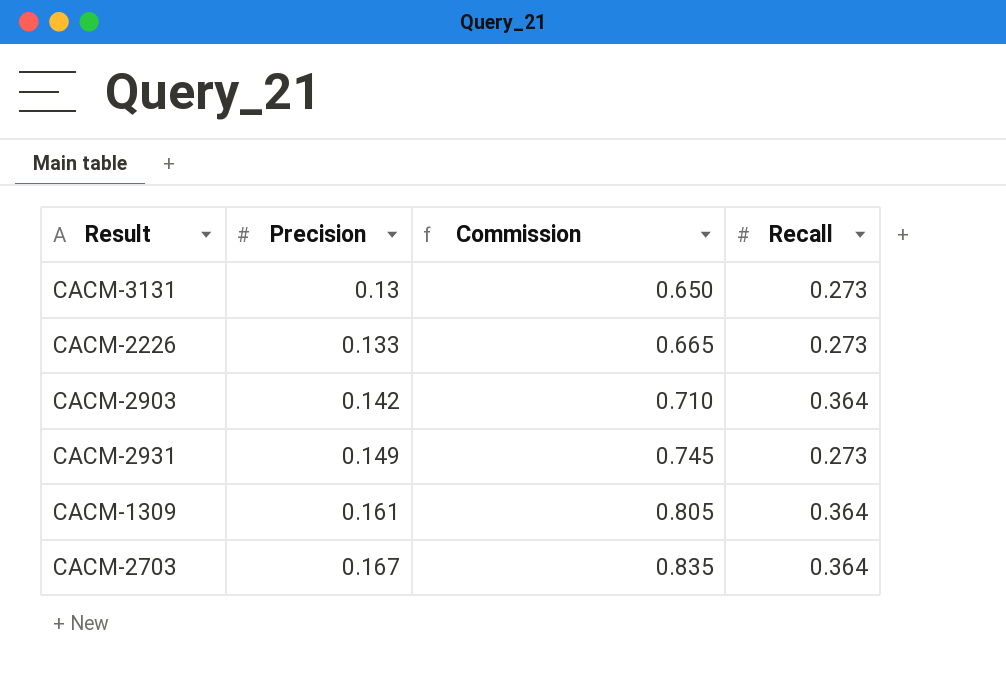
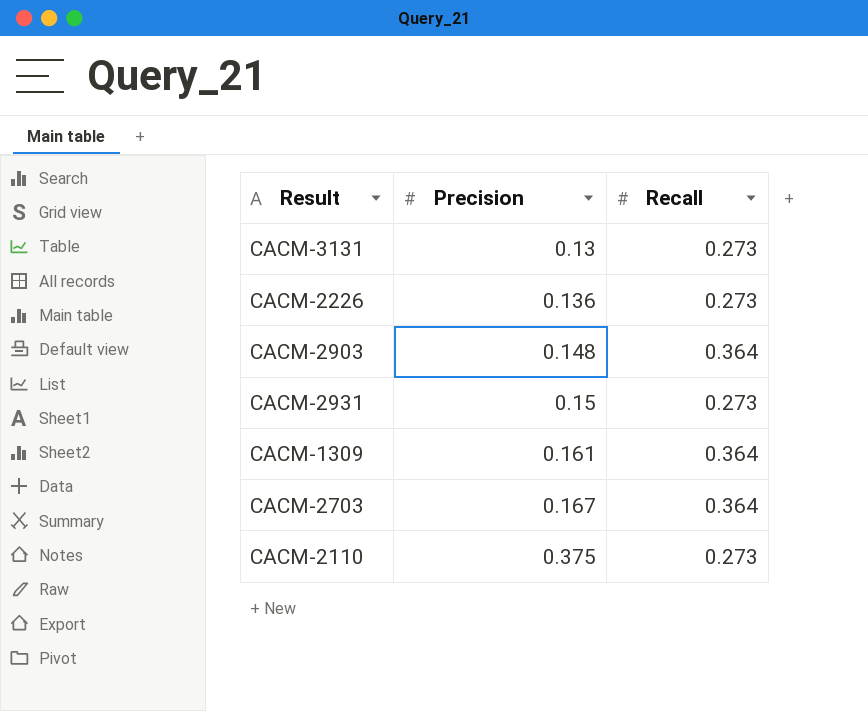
column Commission | formula: [Precision] * 5 -> none
CACM-2226 | Precision: 0.133 -> 0.136
CACM-2903 | Precision: 0.142 -> 0.148
CACM-2931 | Precision: 0.149 -> 0.15
row CACM-2110: none -> 0.375 | 0.273

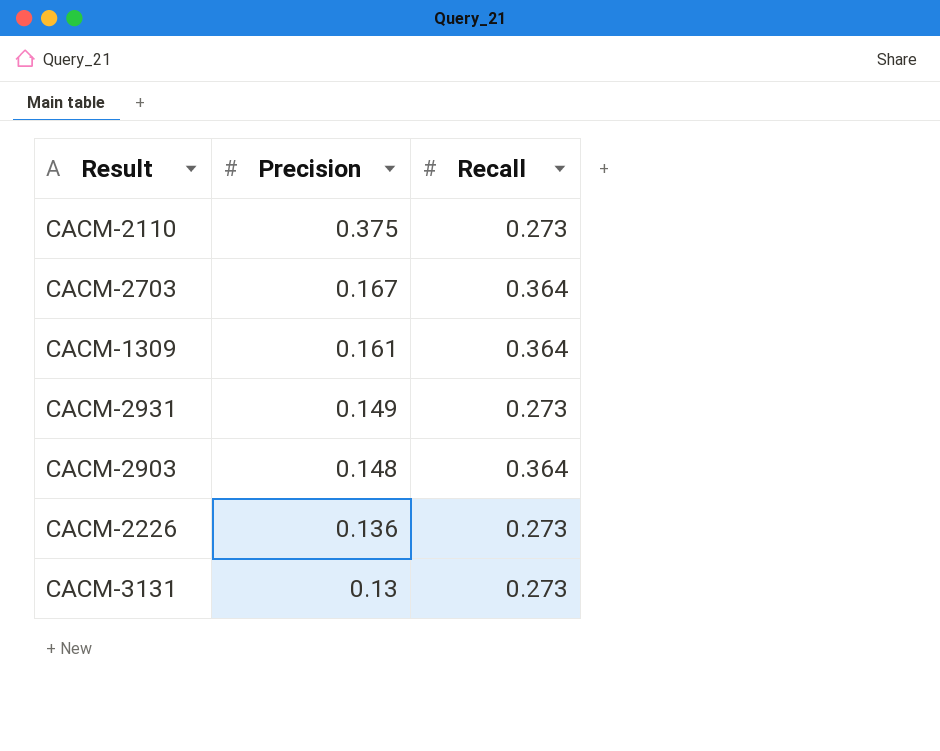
row order: Precision ascending -> Precision descending
CACM-2931 | Precision: 0.15 -> 0.149

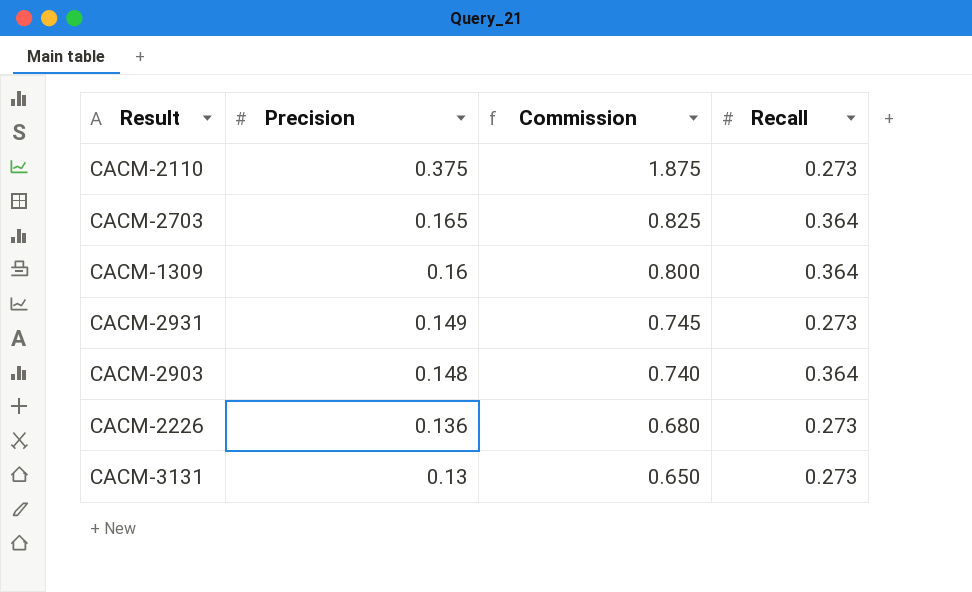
column Commission | formula: none -> [Precision] * 5
CACM-2703 | Precision: 0.167 -> 0.165
CACM-1309 | Precision: 0.161 -> 0.16

